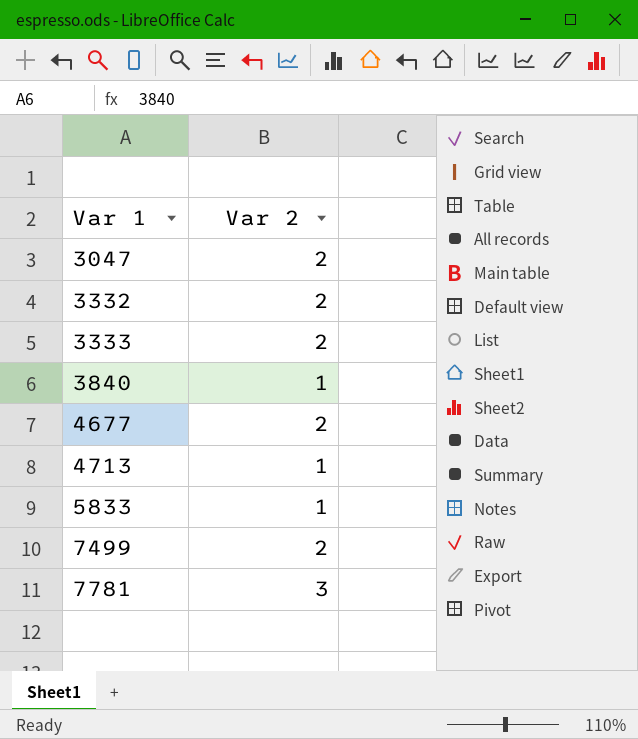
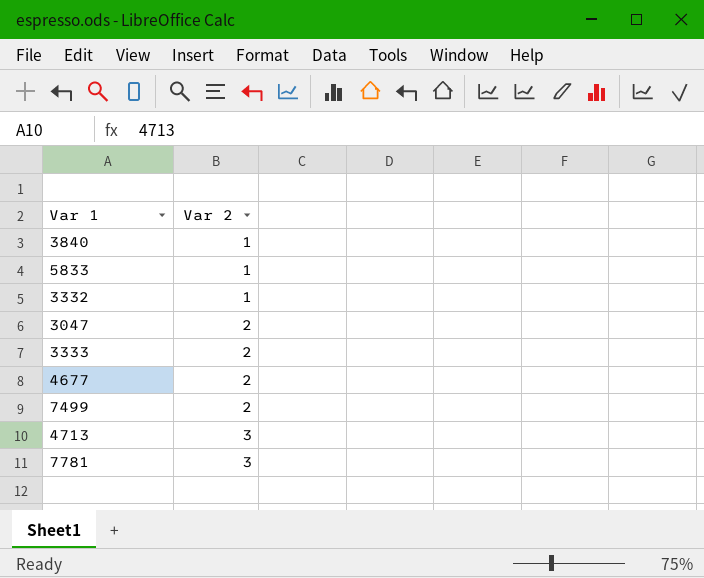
row order: Var 1 ascending -> Var 2 ascending
3332 | Var 2: 2 -> 1
4713 | Var 2: 1 -> 3

